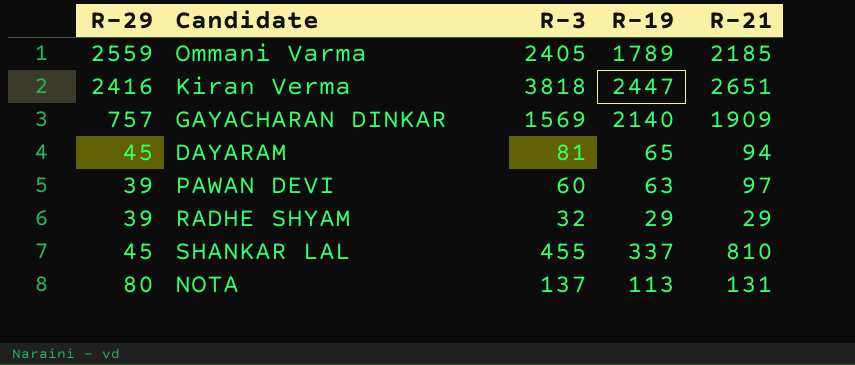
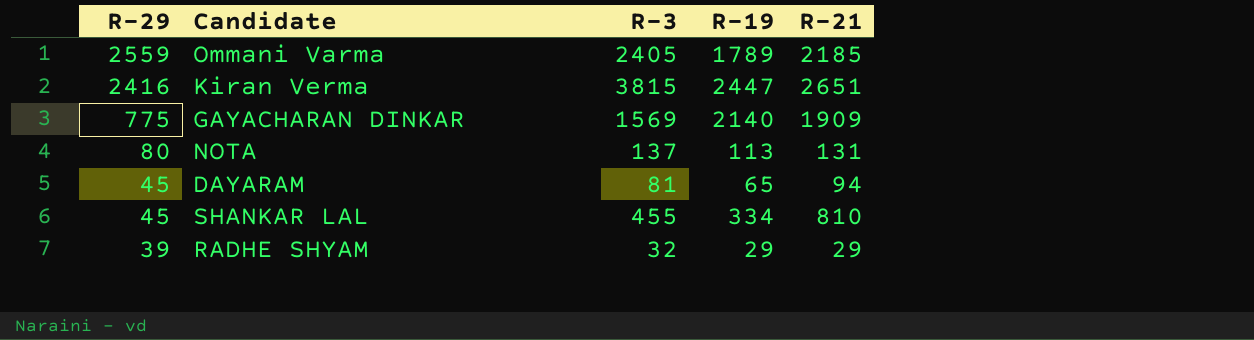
row order: none -> R-29 descending
row PAWAN DEVI: 39 | 60 | 63 | 97 -> none
Kiran Verma | R-3: 3818 -> 3815
GAYACHARAN DINKAR | R-29: 757 -> 775
SHANKAR LAL | R-19: 337 -> 334

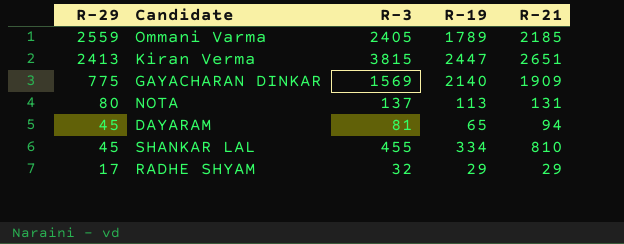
Kiran Verma | R-29: 2416 -> 2413
RADHE SHYAM | R-29: 39 -> 17

